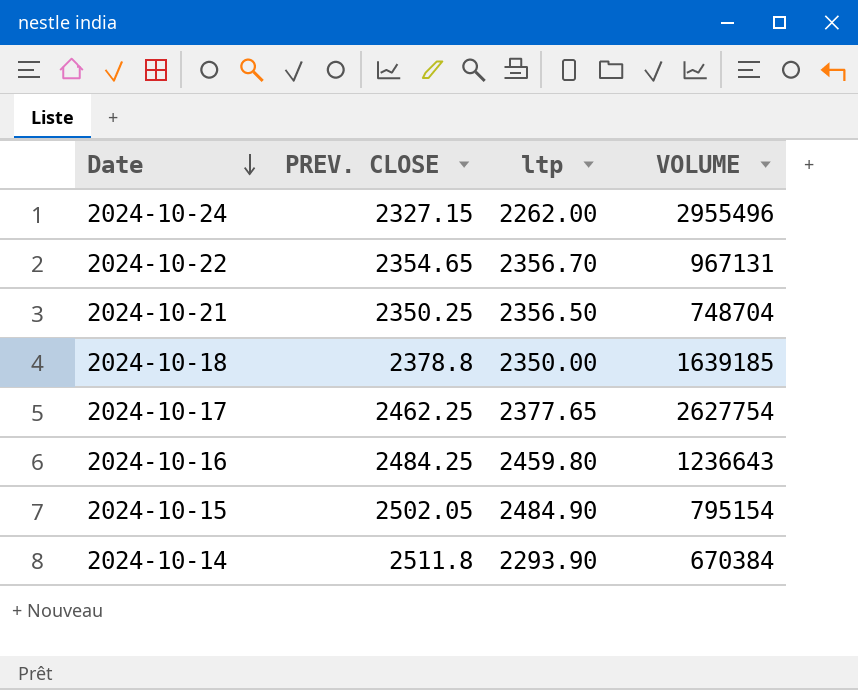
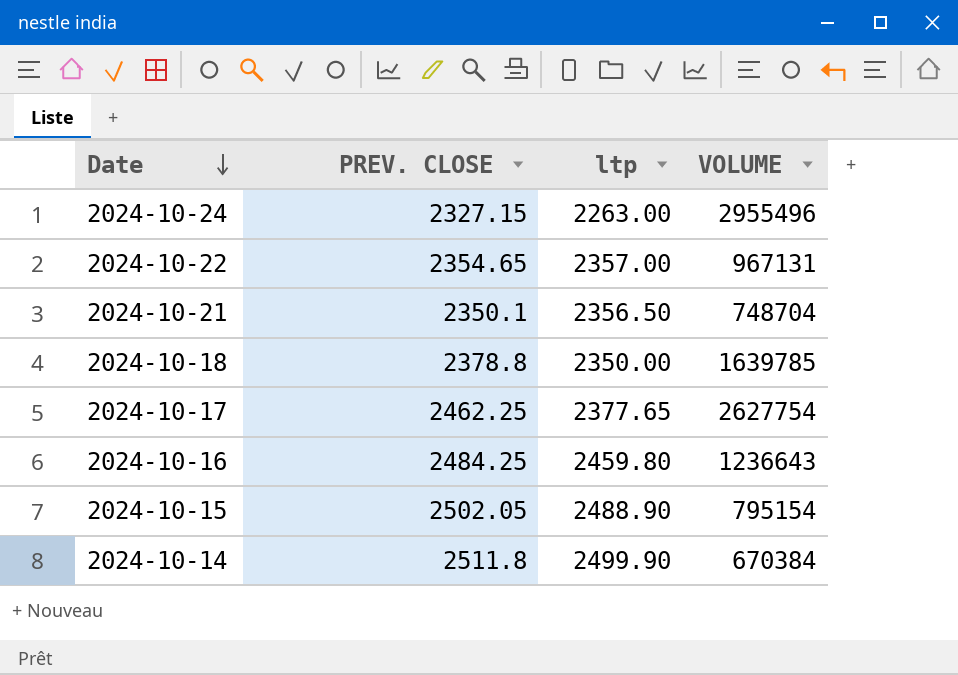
2024-10-24 | ltp: 2262.00 -> 2263.00
2024-10-22 | ltp: 2356.70 -> 2357.00
2024-10-21 | PREV. CLOSE: 2350.25 -> 2350.1
2024-10-18 | VOLUME: 1639185 -> 1639785
2024-10-15 | ltp: 2484.90 -> 2488.90
2024-10-14 | ltp: 2293.90 -> 2499.90

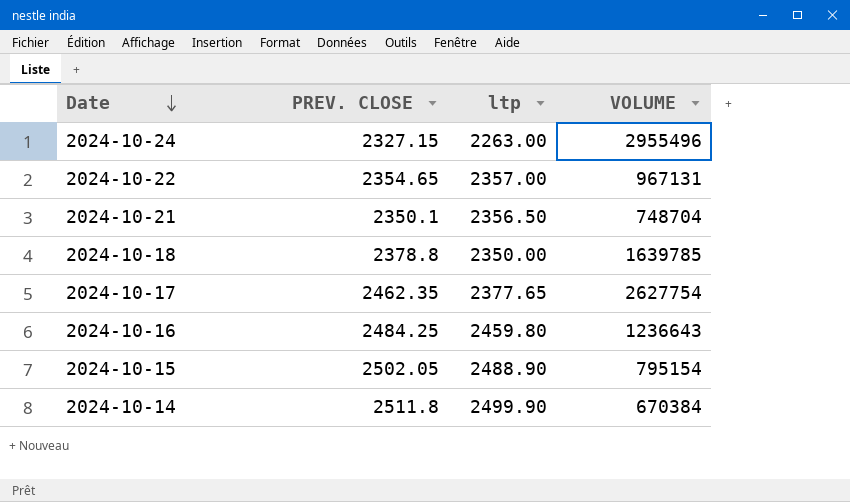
2024-10-17 | PREV. CLOSE: 2462.25 -> 2462.35

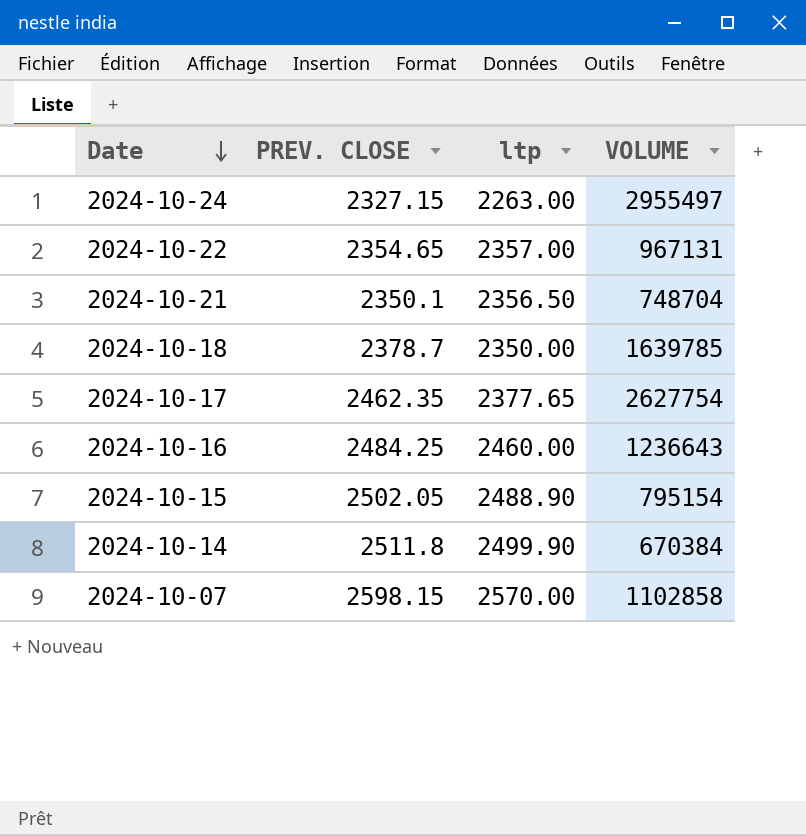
2024-10-24 | VOLUME: 2955496 -> 2955497
2024-10-18 | PREV. CLOSE: 2378.8 -> 2378.7
2024-10-16 | ltp: 2459.80 -> 2460.00
row 2024-10-07: none -> 2598.15 | 2570.00 | 1102858

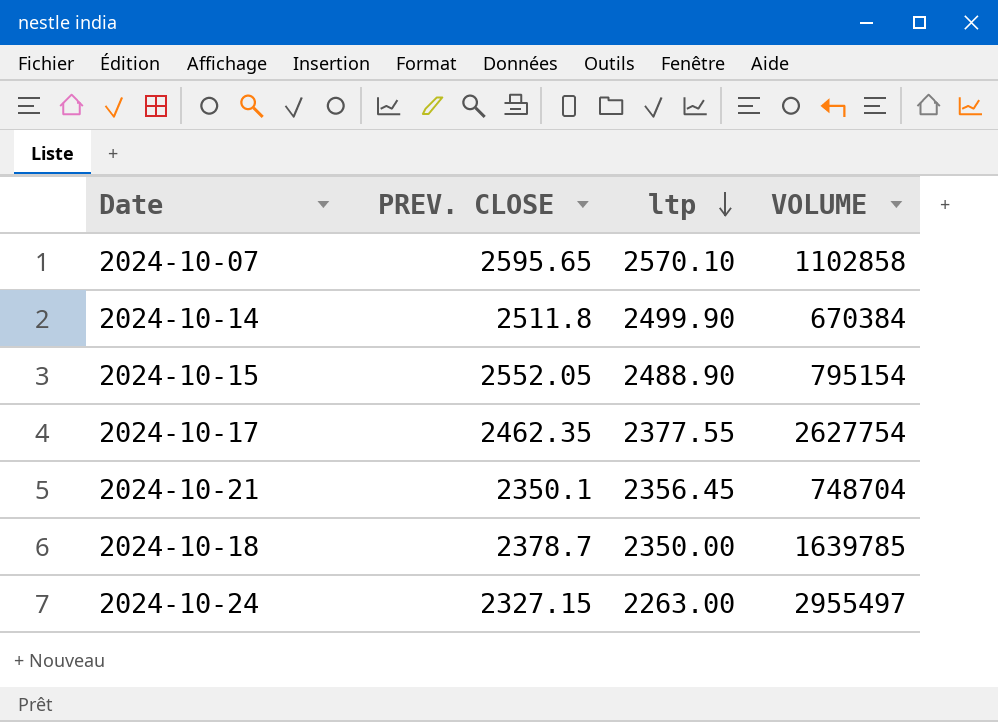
row order: Date descending -> ltp descending
row 2024-10-22: 2354.65 | 2357.00 | 967131 -> none
row 2024-10-16: 2484.25 | 2460.00 | 1236643 -> none
2024-10-07 | PREV. CLOSE: 2598.15 -> 2595.65
2024-10-07 | ltp: 2570.00 -> 2570.10
2024-10-15 | PREV. CLOSE: 2502.05 -> 2552.05
2024-10-17 | ltp: 2377.65 -> 2377.55
2024-10-21 | ltp: 2356.50 -> 2356.45

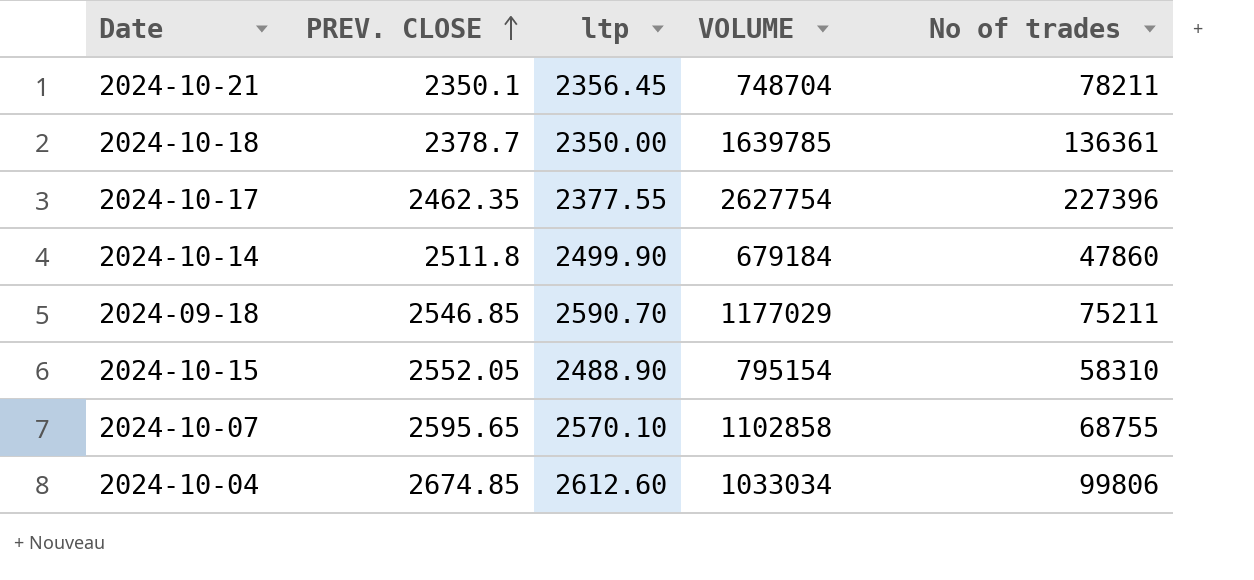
row order: ltp descending -> PREV. CLOSE ascending
column No of trades | position: none -> 5
row 2024-10-24: 2327.15 | 2263.00 | 2955497 -> none
2024-10-14 | VOLUME: 670384 -> 679184
row 2024-09-18: none -> 2546.85 | 2590.70 | 1177029 | 75211
row 2024-10-04: none -> 2674.85 | 2612.60 | 1033034 | 99806

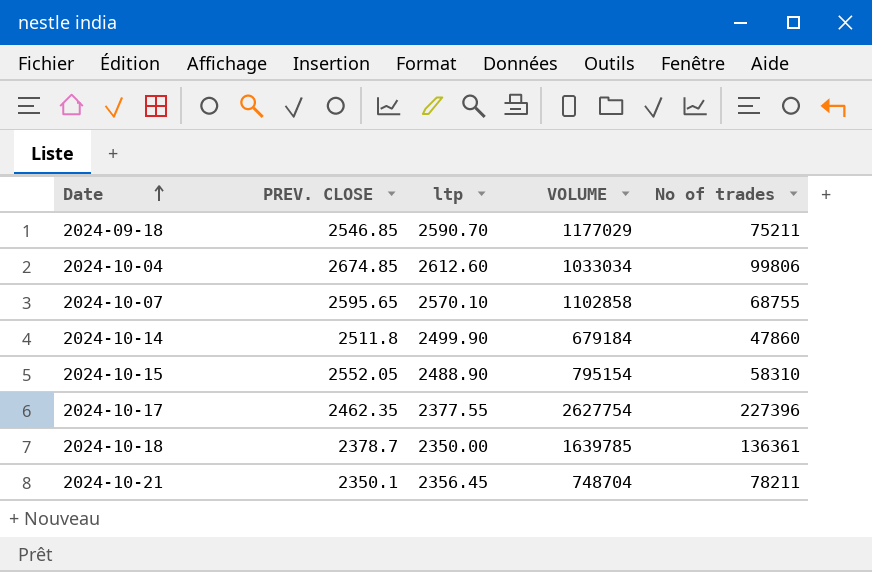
row order: PREV. CLOSE ascending -> Date ascending

